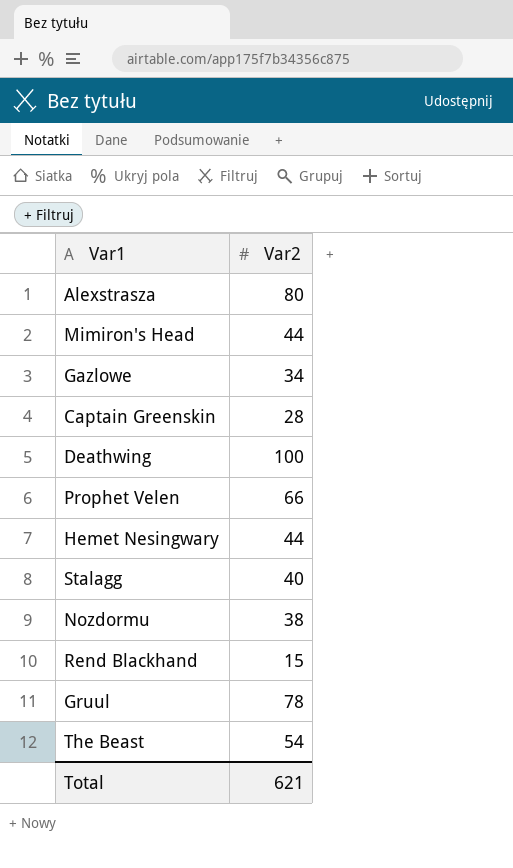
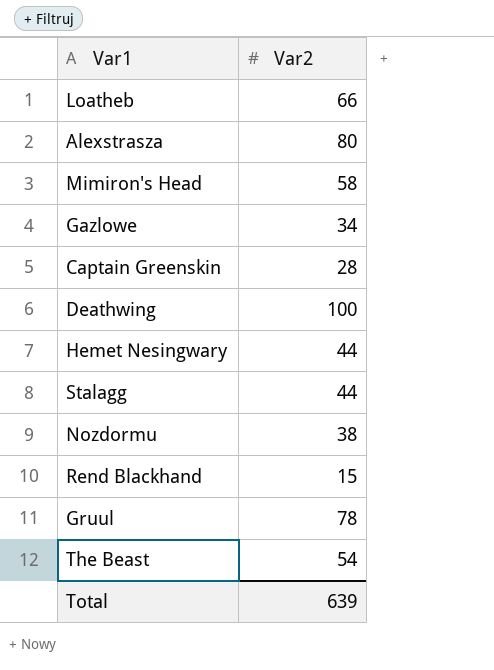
row Prophet Velen: 66 -> none
row Loatheb: none -> 66
Mimiron's Head | Var2: 44 -> 58
Stalagg | Var2: 40 -> 44
Total | Var2: 621 -> 639

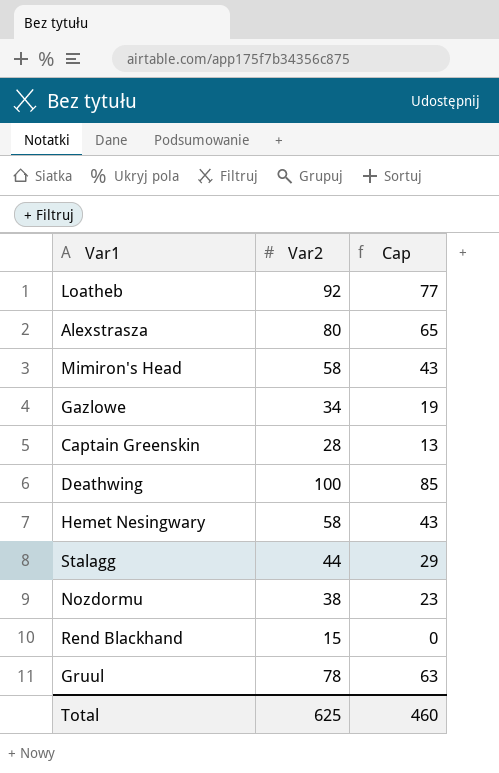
column Cap | formula: none -> [Var2] - 15
row The Beast: 54 -> none
Loatheb | Var2: 66 -> 92
Hemet Nesingwary | Var2: 44 -> 58
Total | Var2: 639 -> 625

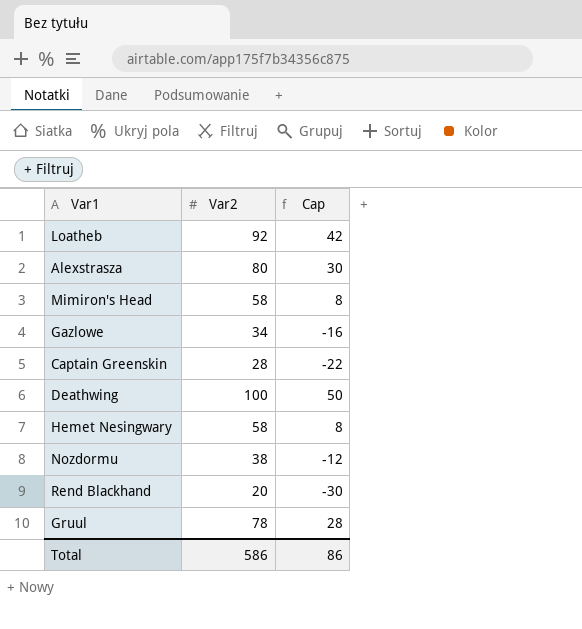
column Cap | formula: [Var2] - 15 -> [Var2] - 50
row Stalagg: 44 | 29 -> none
Rend Blackhand | Var2: 15 -> 20
Total | Var2: 625 -> 586
Total | Cap: 460 -> 86

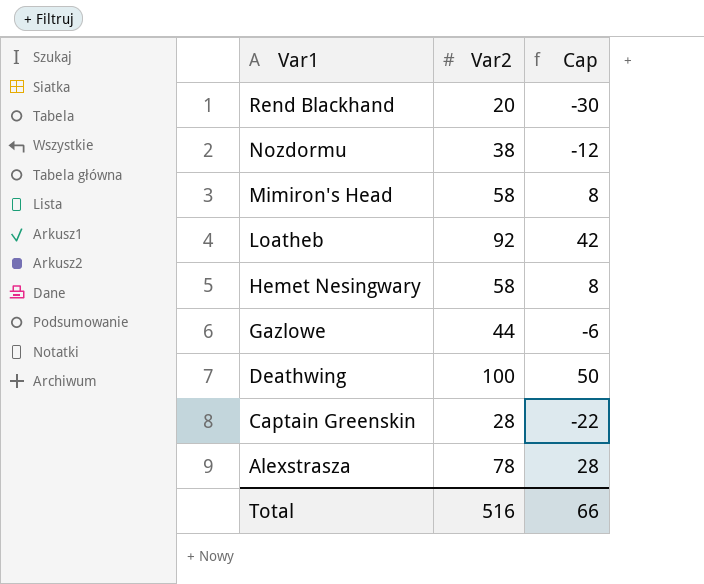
row order: none -> Var1 descending
row Gruul: 78 | 28 -> none
Gazlowe | Var2: 34 -> 44
Gazlowe | Cap: -16 -> -6
Alexstrasza | Var2: 80 -> 78
Alexstrasza | Cap: 30 -> 28
Total | Var2: 586 -> 516
Total | Cap: 86 -> 66

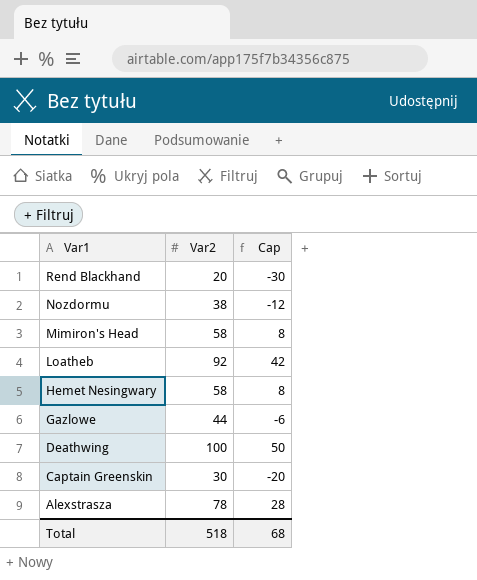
Captain Greenskin | Var2: 28 -> 30
Captain Greenskin | Cap: -22 -> -20
Total | Var2: 516 -> 518
Total | Cap: 66 -> 68

